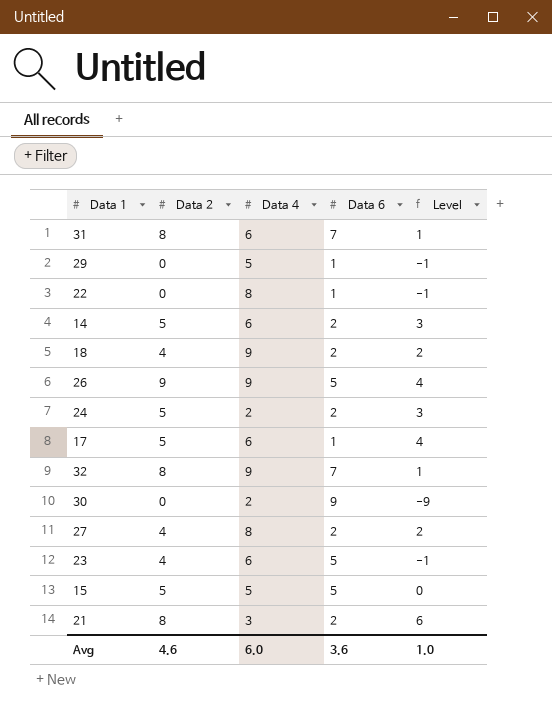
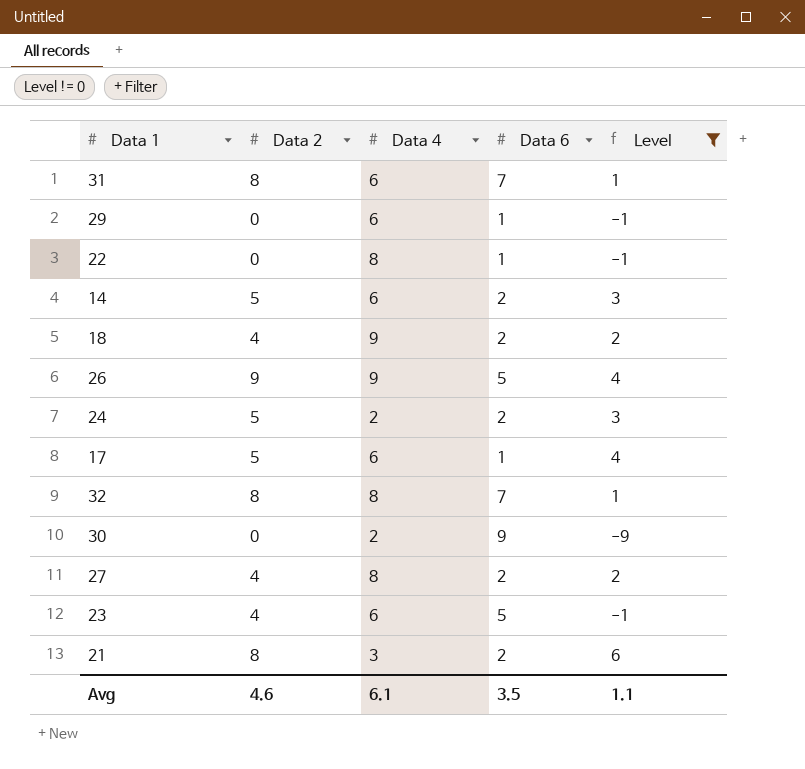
filter: none -> Level != 0
29 | Data 4: 5 -> 6
32 | Data 4: 9 -> 8
Avg | Data 4: 6.0 -> 6.1
Avg | Data 6: 3.6 -> 3.5
Avg | Level: 1.0 -> 1.1

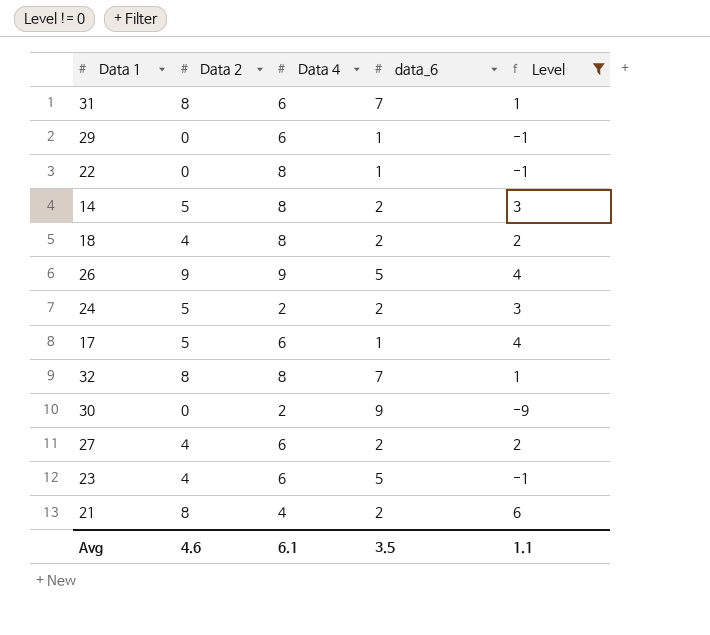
column name: Data 6 -> data_6
14 | Data 4: 6 -> 8
18 | Data 4: 9 -> 8
27 | Data 4: 8 -> 6
21 | Data 4: 3 -> 4

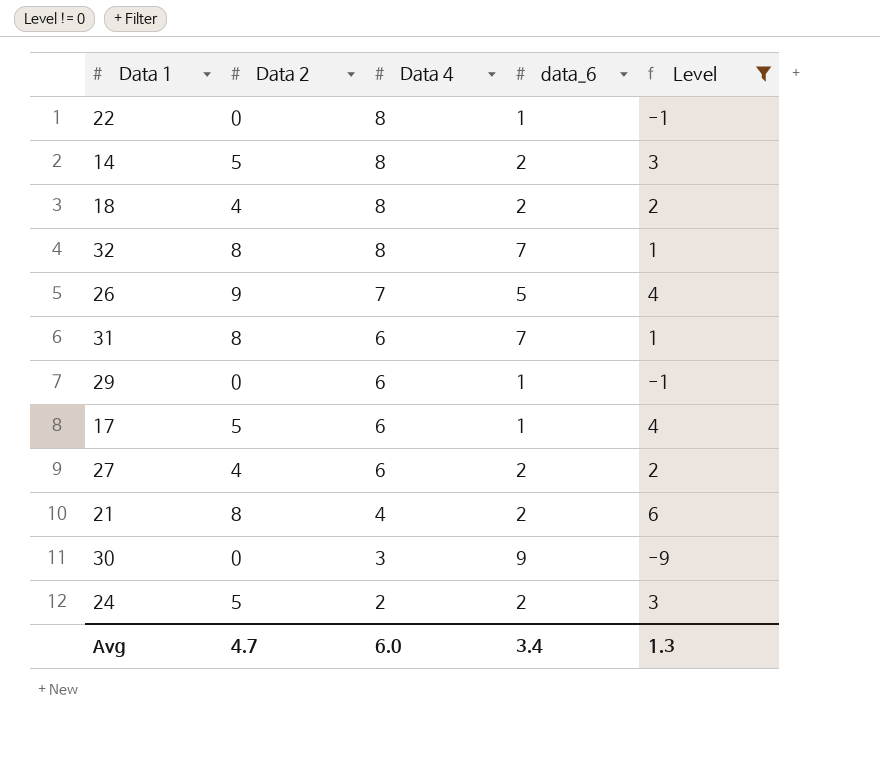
row order: none -> Data 4 descending
row 23: 4 | 6 | 5 | -1 -> none
26 | Data 4: 9 -> 7
30 | Data 4: 2 -> 3
Avg | Data 2: 4.6 -> 4.7
Avg | Data 4: 6.1 -> 6.0
Avg | data_6: 3.5 -> 3.4
Avg | Level: 1.1 -> 1.3

